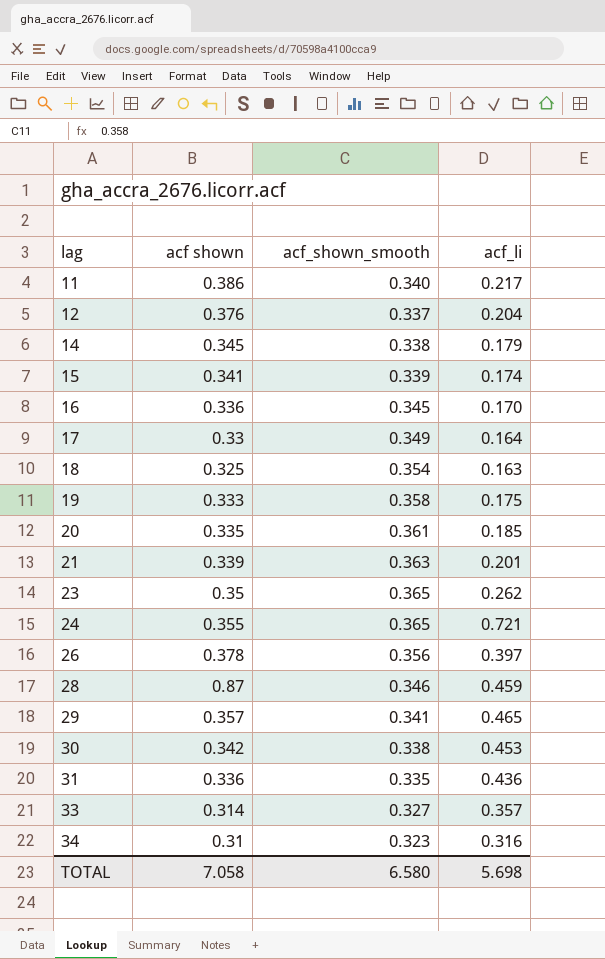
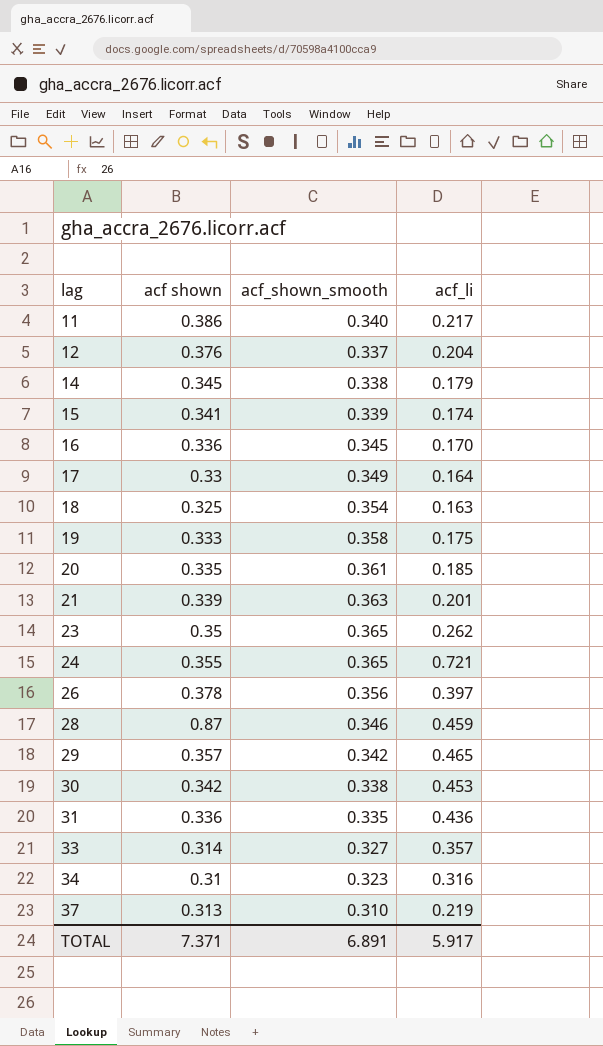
29 | acf_shown_smooth: 0.341 -> 0.342
row 37: none -> 0.313 | 0.310 | 0.219
TOTAL | acf shown: 7.058 -> 7.371
TOTAL | acf_shown_smooth: 6.580 -> 6.891
TOTAL | acf_li: 5.698 -> 5.917

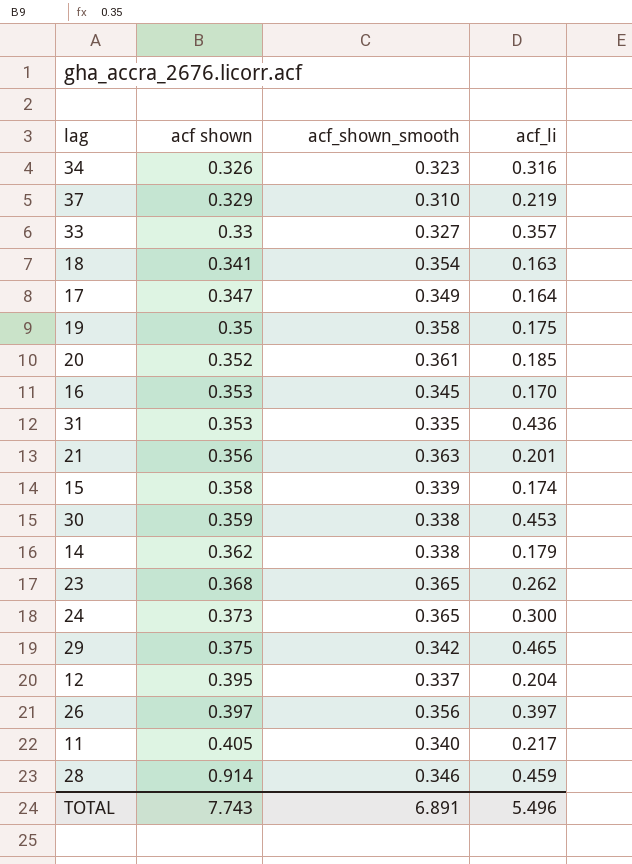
row order: lag ascending -> acf shown ascending
34 | acf shown: 0.31 -> 0.326
37 | acf shown: 0.313 -> 0.329
33 | acf shown: 0.314 -> 0.33
18 | acf shown: 0.325 -> 0.341
17 | acf shown: 0.33 -> 0.347
19 | acf shown: 0.333 -> 0.35
20 | acf shown: 0.335 -> 0.352
16 | acf shown: 0.336 -> 0.353
31 | acf shown: 0.336 -> 0.353
21 | acf shown: 0.339 -> 0.356
15 | acf shown: 0.341 -> 0.358
30 | acf shown: 0.342 -> 0.359
14 | acf shown: 0.345 -> 0.362
23 | acf shown: 0.35 -> 0.368
24 | acf shown: 0.355 -> 0.373
24 | acf_li: 0.721 -> 0.300
29 | acf shown: 0.357 -> 0.375
12 | acf shown: 0.376 -> 0.395
26 | acf shown: 0.378 -> 0.397
11 | acf shown: 0.386 -> 0.405
28 | acf shown: 0.87 -> 0.914
TOTAL | acf shown: 7.371 -> 7.743
TOTAL | acf_li: 5.917 -> 5.496

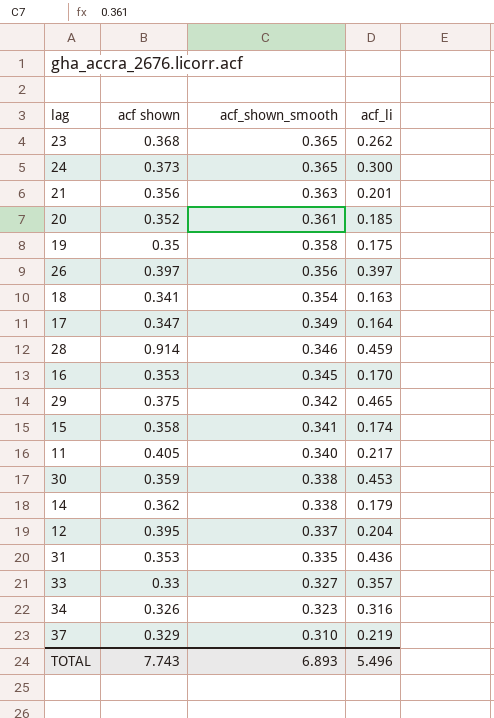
row order: acf shown ascending -> acf_shown_smooth descending
15 | acf_shown_smooth: 0.339 -> 0.341
TOTAL | acf_shown_smooth: 6.891 -> 6.893

